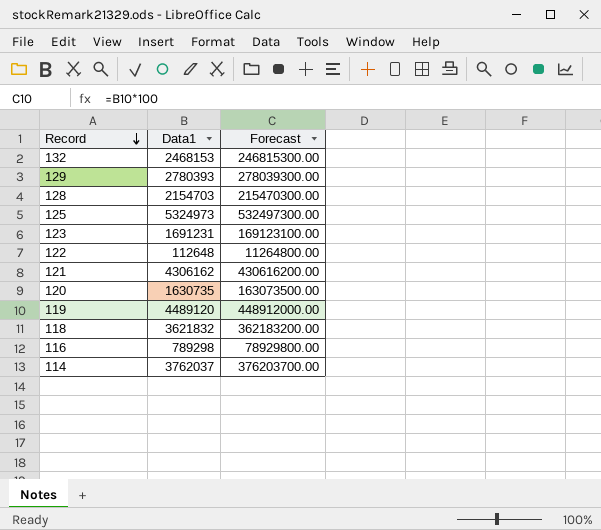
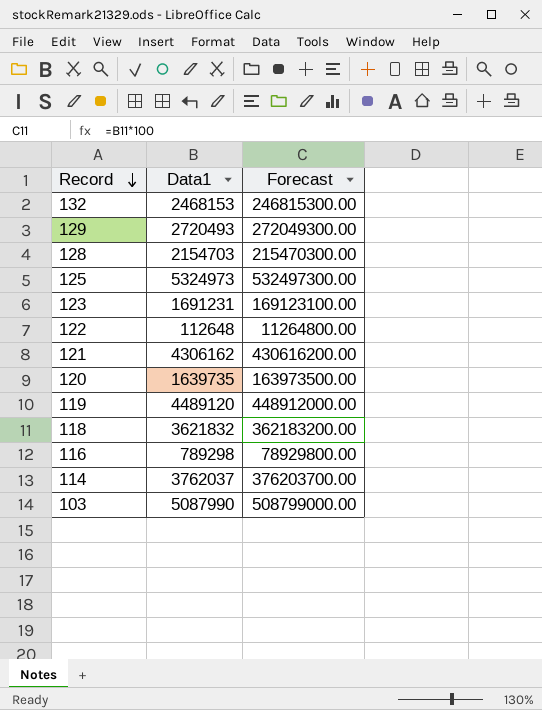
129 | Data1: 2780393 -> 2720493
129 | Forecast: 278039300.00 -> 272049300.00
120 | Data1: 1630735 -> 1639735
120 | Forecast: 163073500.00 -> 163973500.00
row 103: none -> 5087990 | 508799000.00

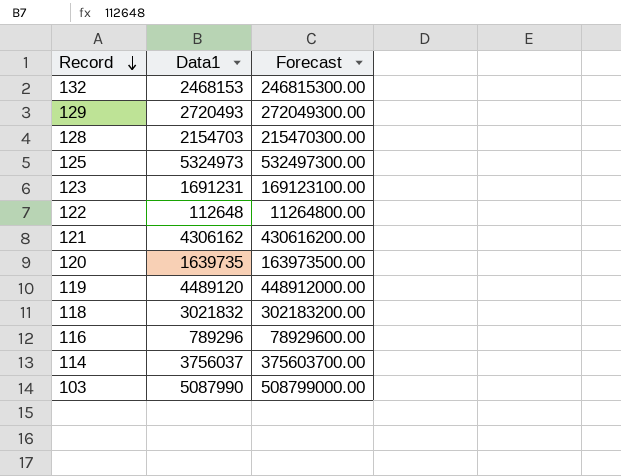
118 | Data1: 3621832 -> 3021832
118 | Forecast: 362183200.00 -> 302183200.00
116 | Data1: 789298 -> 789296
116 | Forecast: 78929800.00 -> 78929600.00
114 | Data1: 3762037 -> 3756037
114 | Forecast: 376203700.00 -> 375603700.00

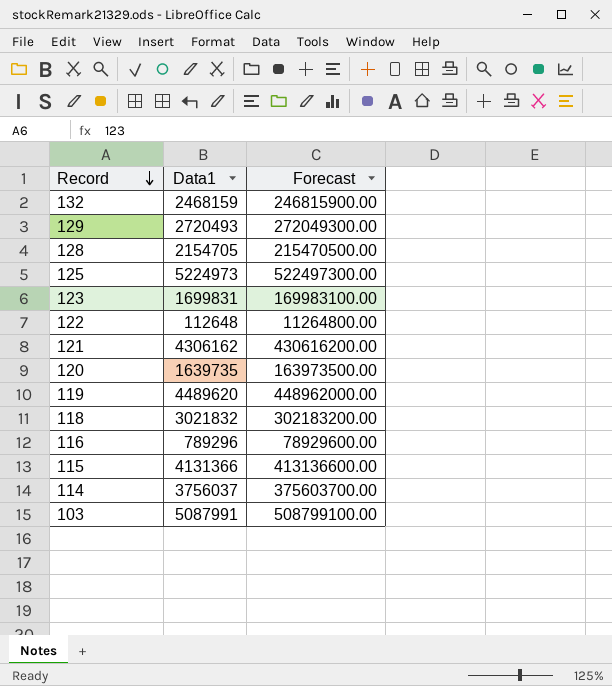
132 | Data1: 2468153 -> 2468159
132 | Forecast: 246815300.00 -> 246815900.00
128 | Data1: 2154703 -> 2154705
128 | Forecast: 215470300.00 -> 215470500.00
125 | Data1: 5324973 -> 5224973
125 | Forecast: 532497300.00 -> 522497300.00
123 | Data1: 1691231 -> 1699831
123 | Forecast: 169123100.00 -> 169983100.00
119 | Data1: 4489120 -> 4489620
119 | Forecast: 448912000.00 -> 448962000.00
row 115: none -> 4131366 | 413136600.00
103 | Data1: 5087990 -> 5087991
103 | Forecast: 508799000.00 -> 508799100.00

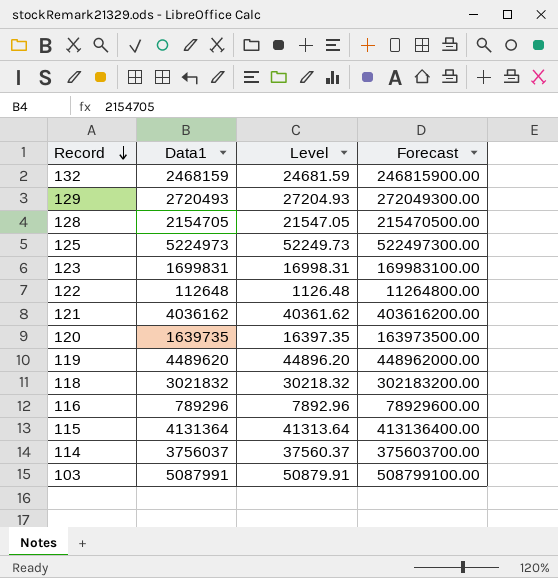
column Level | formula: none -> [Data1] * 0.01
121 | Data1: 4306162 -> 4036162
121 | Forecast: 430616200.00 -> 403616200.00
115 | Data1: 4131366 -> 4131364
115 | Forecast: 413136600.00 -> 413136400.00

